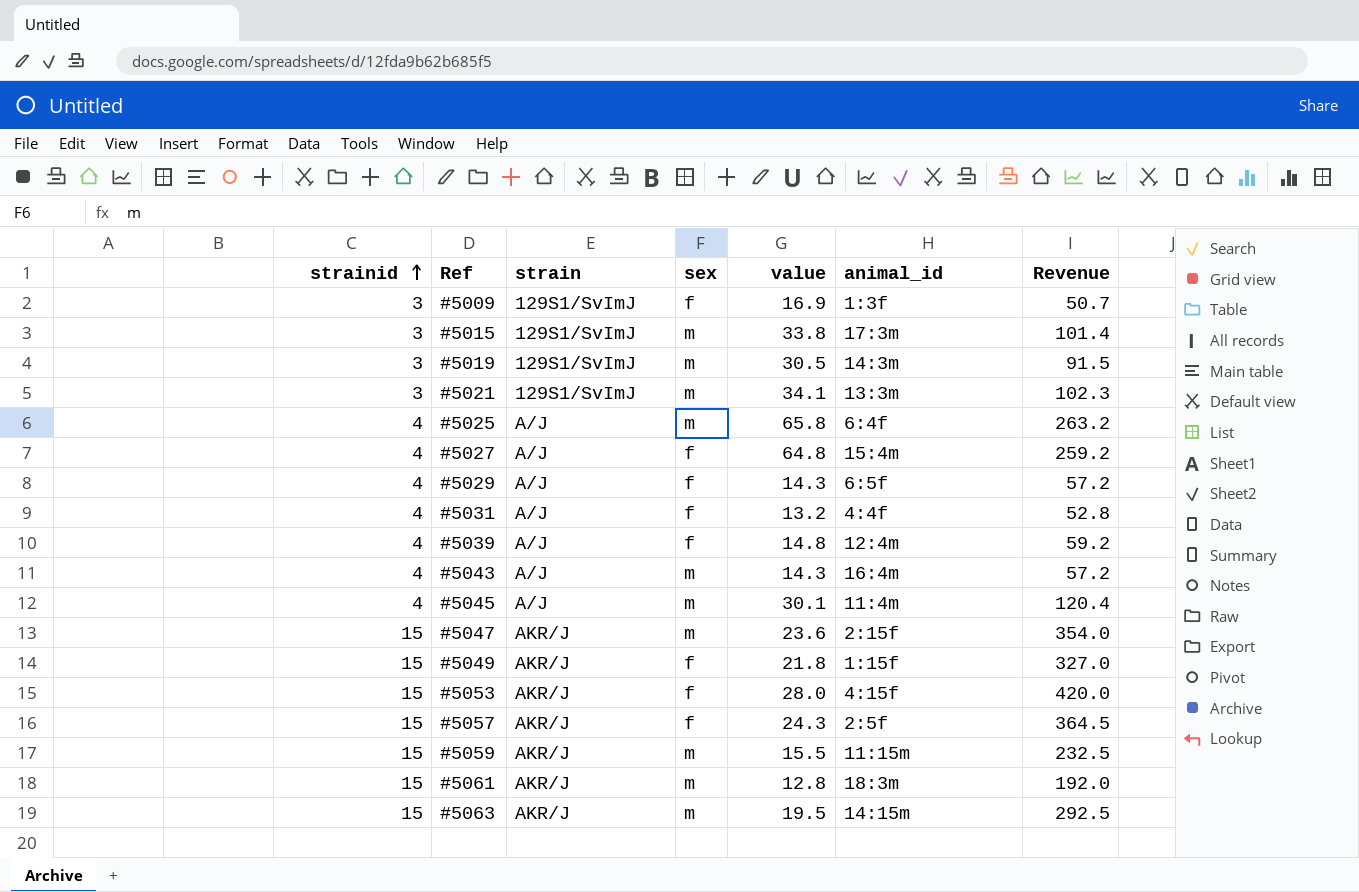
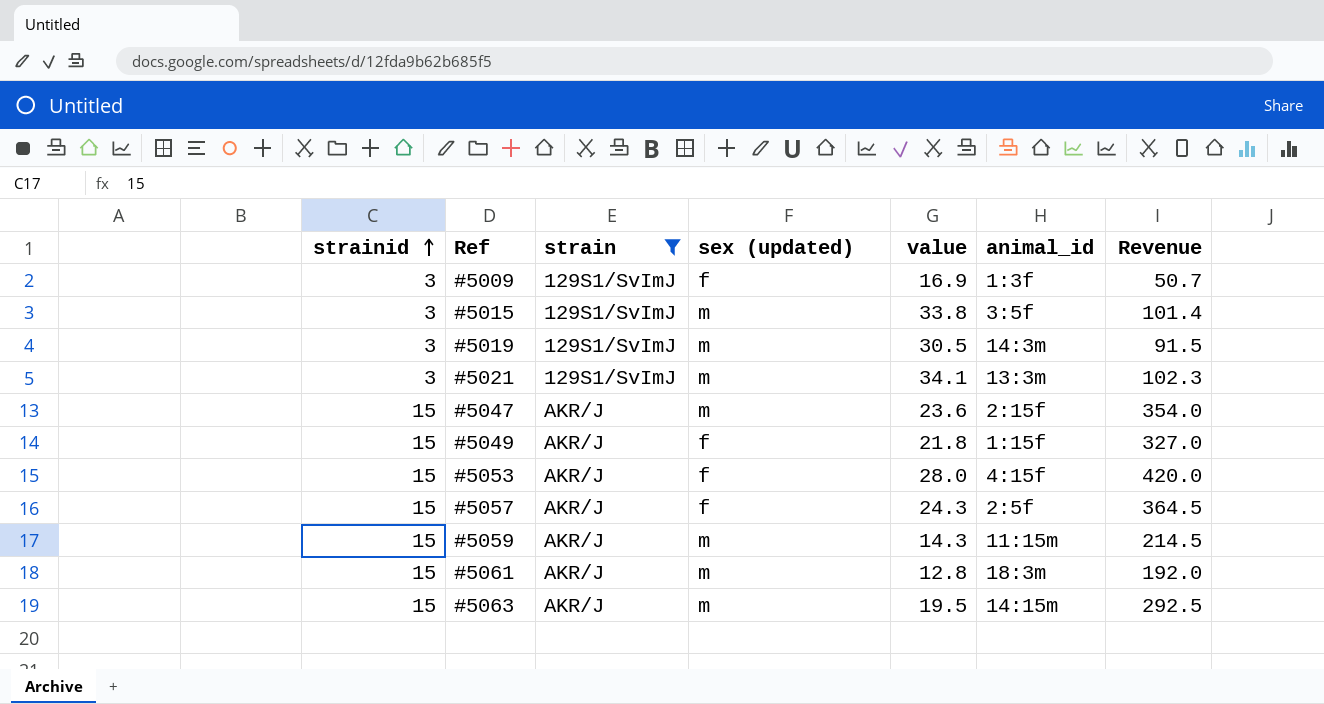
filter: none -> strain != A/J
column name: sex -> sex (updated)
#5015 | animal_id: 17:3m -> 3:5f
#5059 | value: 15.5 -> 14.3
#5059 | Revenue: 232.5 -> 214.5

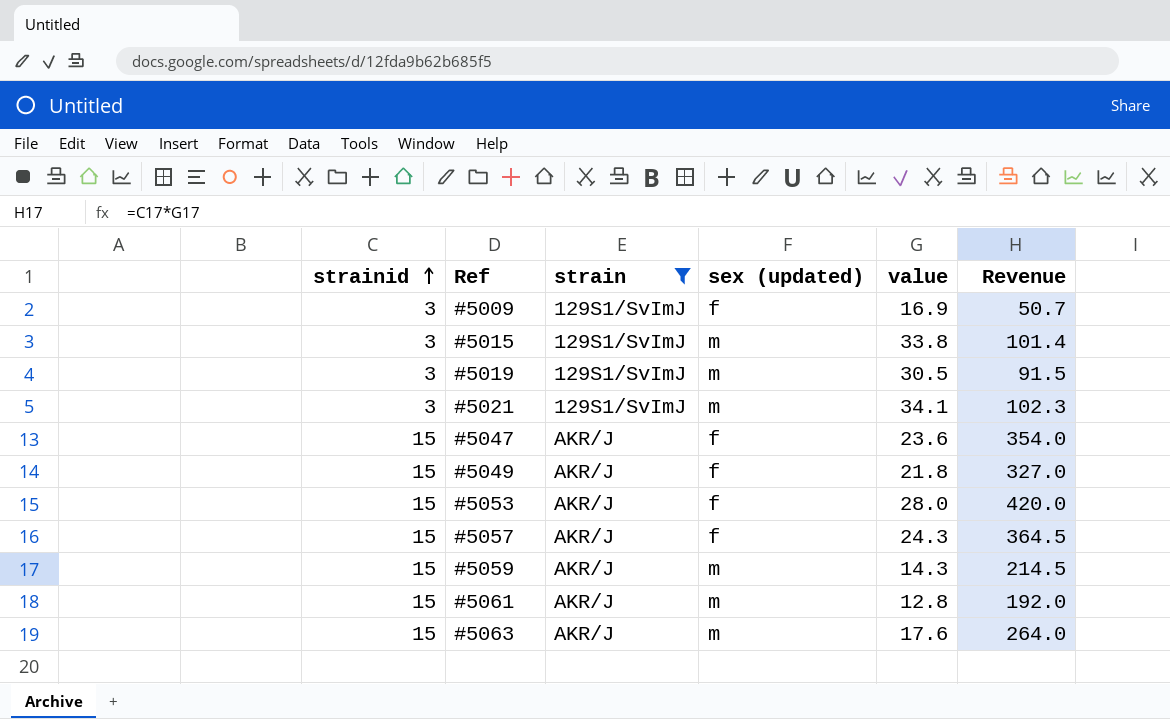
column animal_id | position: 6 -> none
#5047 | sex (updated): m -> f
#5063 | value: 19.5 -> 17.6
#5063 | Revenue: 292.5 -> 264.0

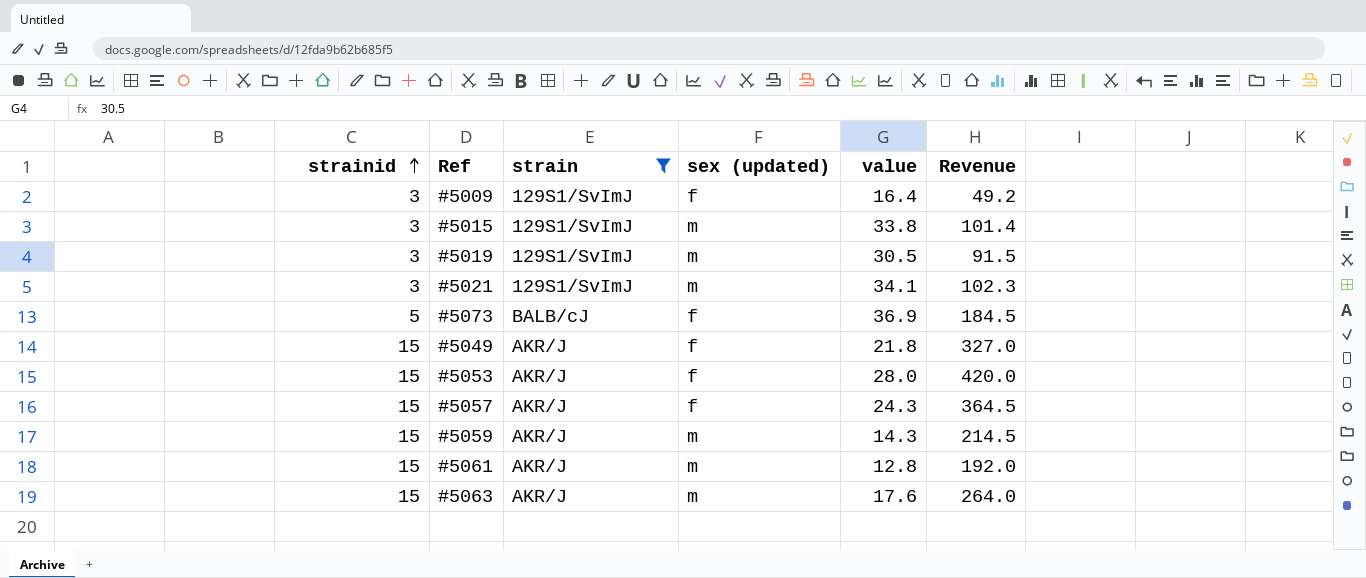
row #5047: 15 | AKR/J | f | 23.6 | 354.0 -> none
#5009 | value: 16.9 -> 16.4
#5009 | Revenue: 50.7 -> 49.2
row #5073: none -> 5 | BALB/cJ | f | 36.9 | 184.5

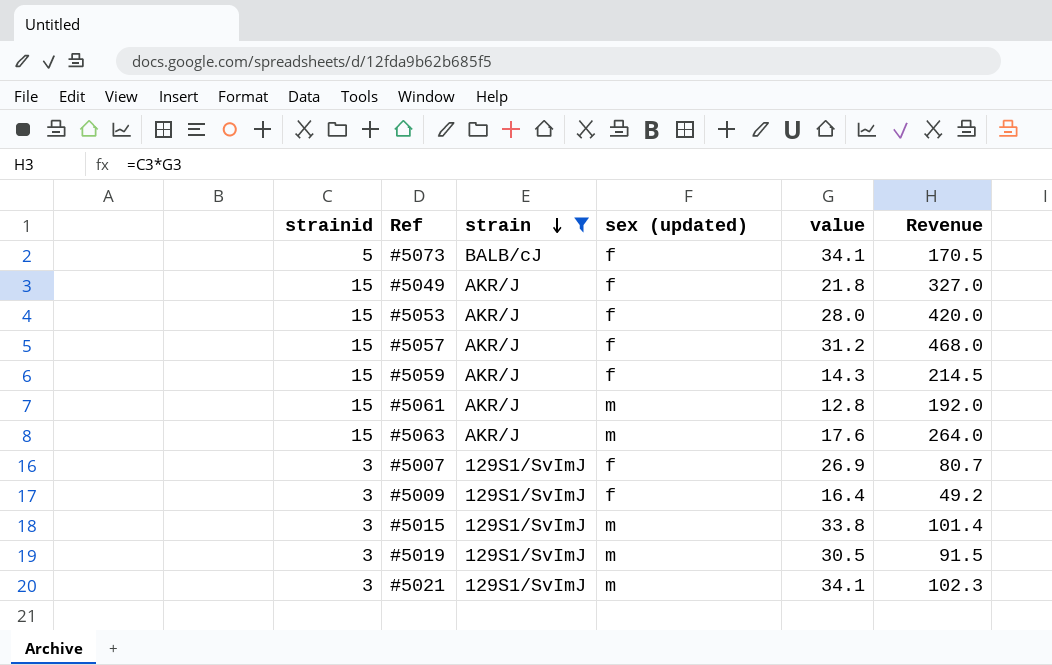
row order: strainid ascending -> strain descending
#5073 | value: 36.9 -> 34.1
#5073 | Revenue: 184.5 -> 170.5
#5057 | value: 24.3 -> 31.2
#5057 | Revenue: 364.5 -> 468.0
#5059 | sex (updated): m -> f
row #5007: none -> 3 | 129S1/SvImJ | f | 26.9 | 80.7

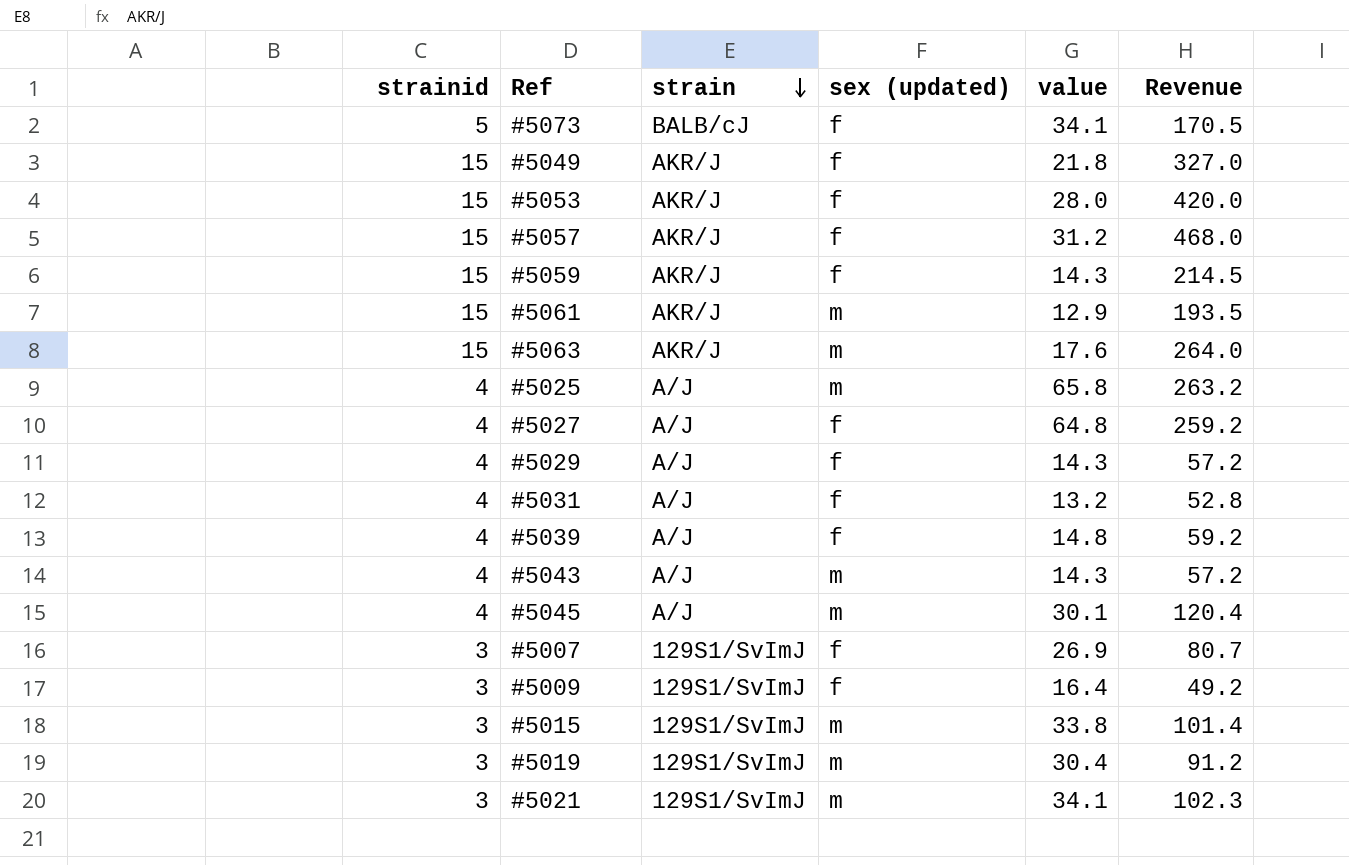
filter: strain != A/J -> none
#5061 | value: 12.8 -> 12.9
#5061 | Revenue: 192.0 -> 193.5
#5019 | value: 30.5 -> 30.4
#5019 | Revenue: 91.5 -> 91.2

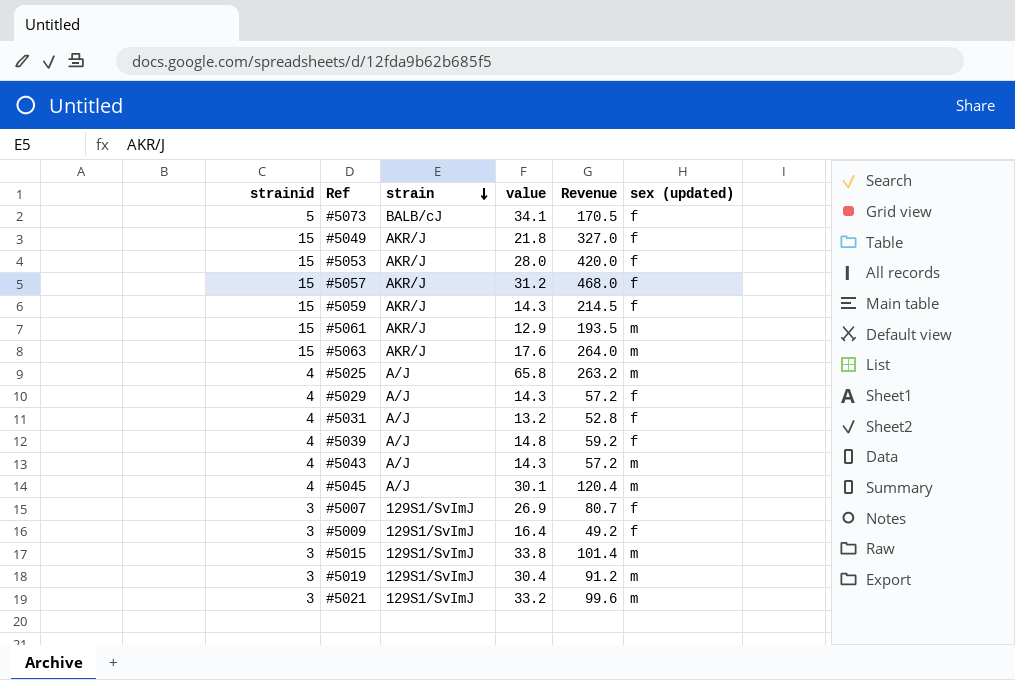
column sex (updated) | position: 4 -> 6
row #5027: 4 | A/J | f | 64.8 | 259.2 -> none
#5021 | value: 34.1 -> 33.2
#5021 | Revenue: 102.3 -> 99.6

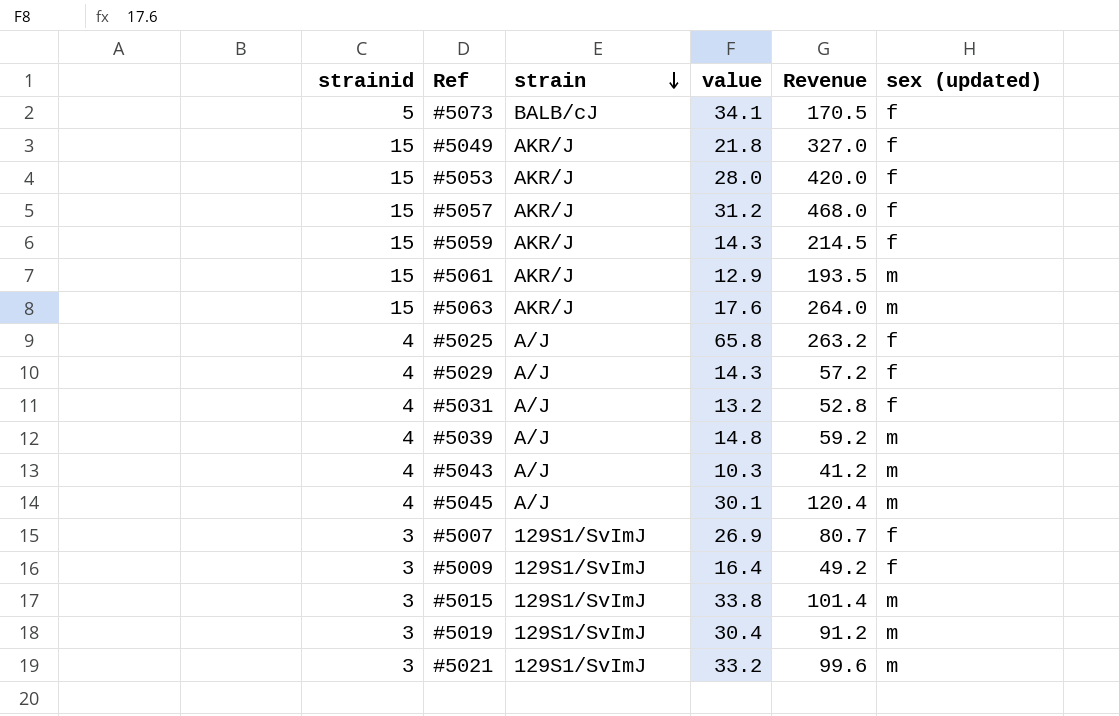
#5025 | sex (updated): m -> f
#5039 | sex (updated): f -> m
#5043 | value: 14.3 -> 10.3
#5043 | Revenue: 57.2 -> 41.2

